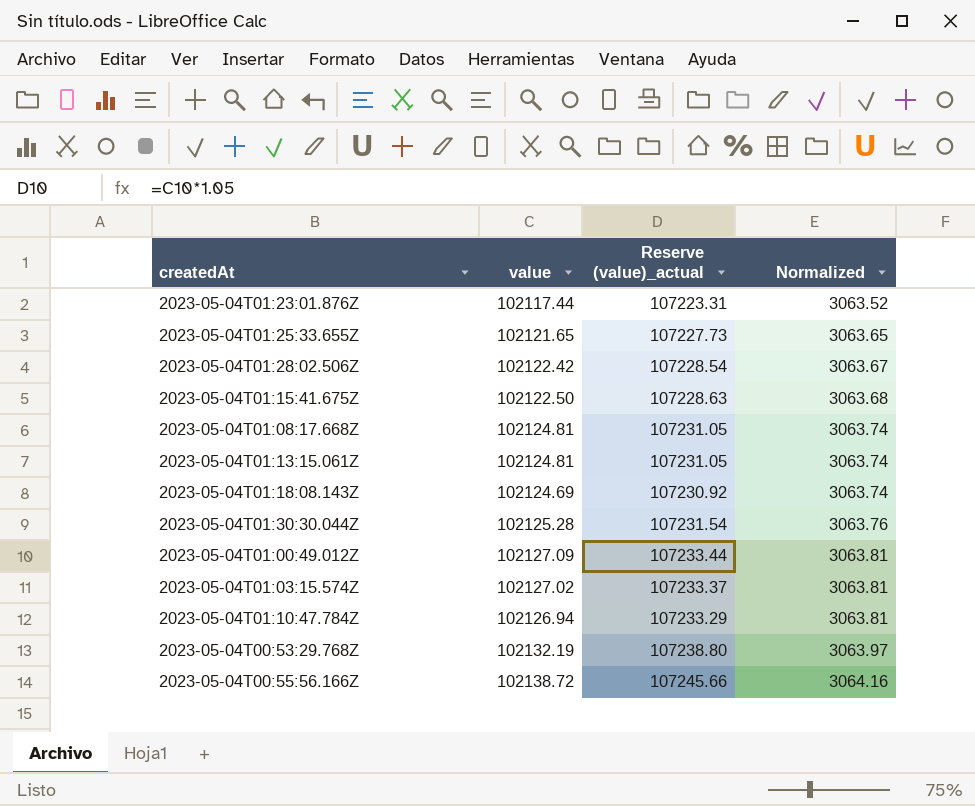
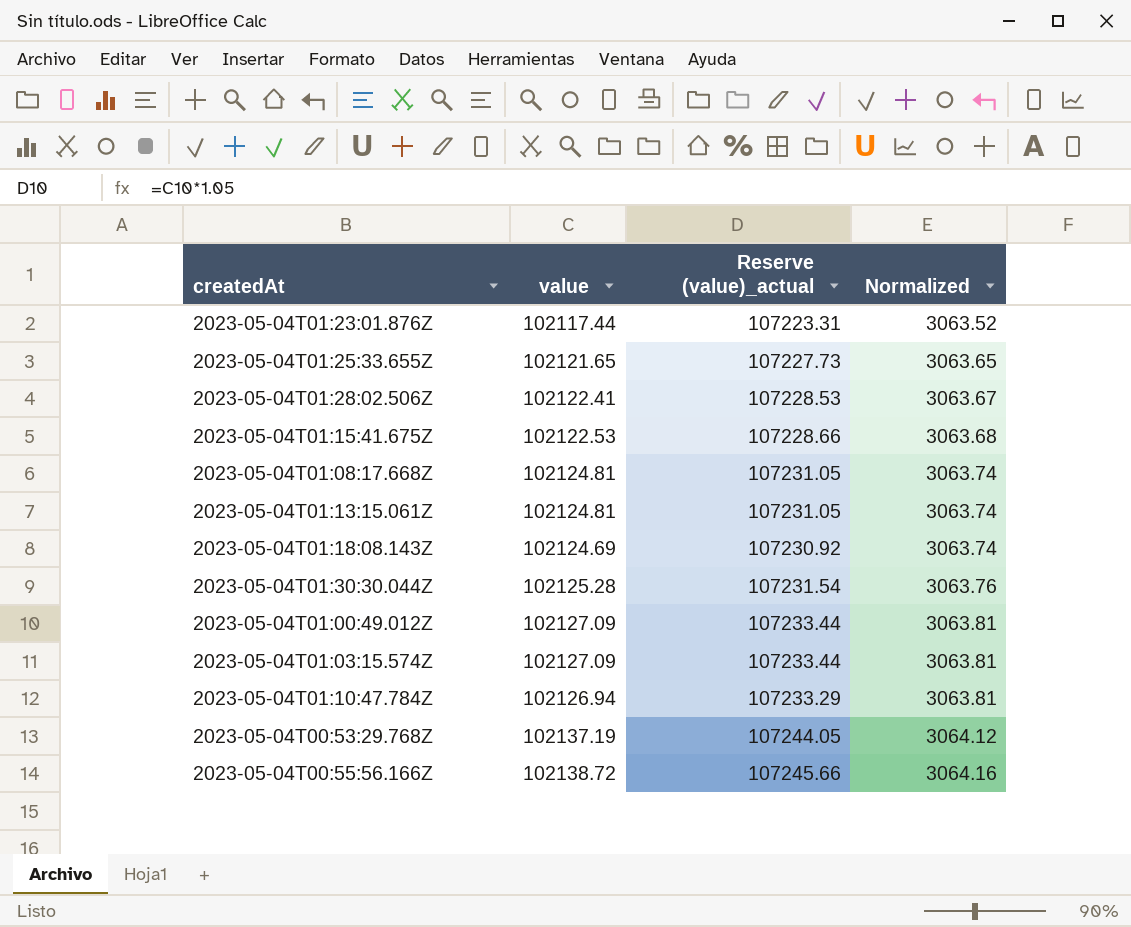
2023-05-04T01:28:02.506Z | value: 102122.42 -> 102122.41
2023-05-04T01:28:02.506Z | Reserve (value)_actual: 107228.54 -> 107228.53
2023-05-04T01:15:41.675Z | value: 102122.50 -> 102122.53
2023-05-04T01:15:41.675Z | Reserve (value)_actual: 107228.63 -> 107228.66
2023-05-04T01:03:15.574Z | value: 102127.02 -> 102127.09
2023-05-04T01:03:15.574Z | Reserve (value)_actual: 107233.37 -> 107233.44
2023-05-04T00:53:29.768Z | value: 102132.19 -> 102137.19
2023-05-04T00:53:29.768Z | Reserve (value)_actual: 107238.80 -> 107244.05
2023-05-04T00:53:29.768Z | Normalized: 3063.97 -> 3064.12

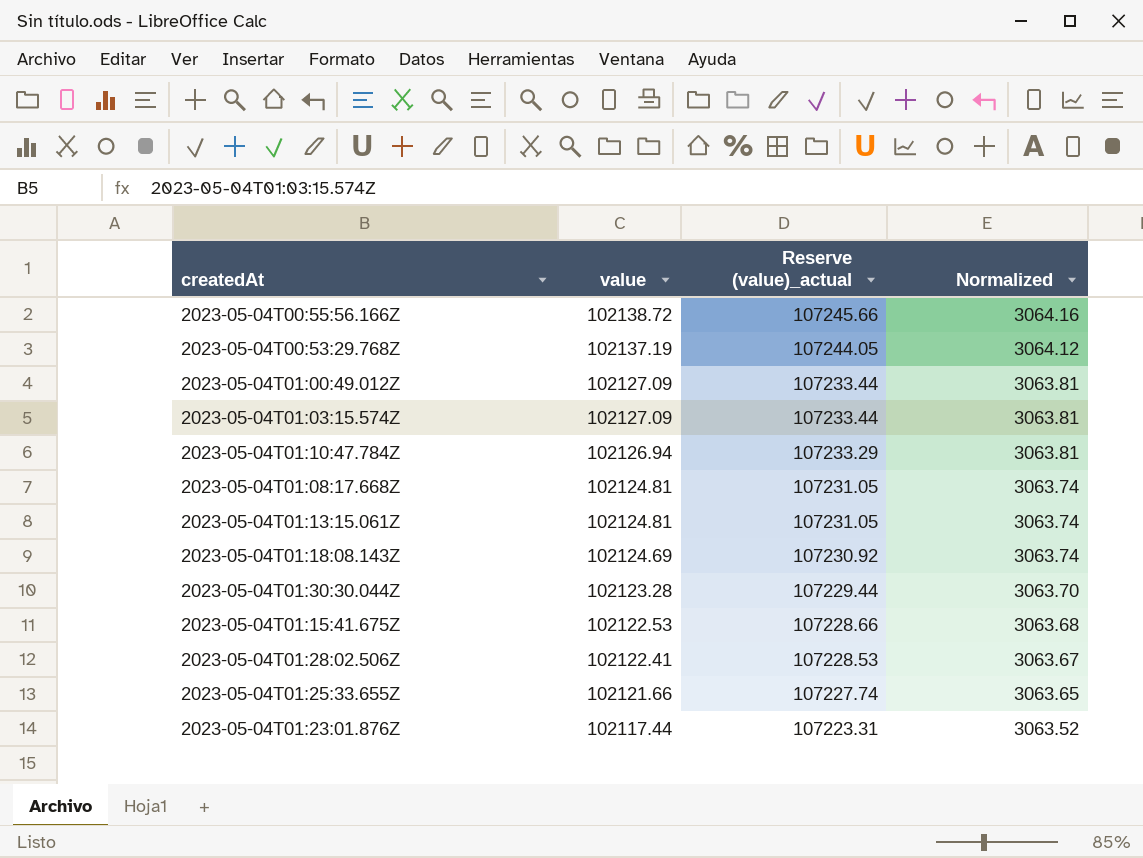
row order: Normalized ascending -> value descending
2023-05-04T01:30:30.044Z | value: 102125.28 -> 102123.28
2023-05-04T01:30:30.044Z | Reserve (value)_actual: 107231.54 -> 107229.44
2023-05-04T01:30:30.044Z | Normalized: 3063.76 -> 3063.70
2023-05-04T01:25:33.655Z | value: 102121.65 -> 102121.66
2023-05-04T01:25:33.655Z | Reserve (value)_actual: 107227.73 -> 107227.74

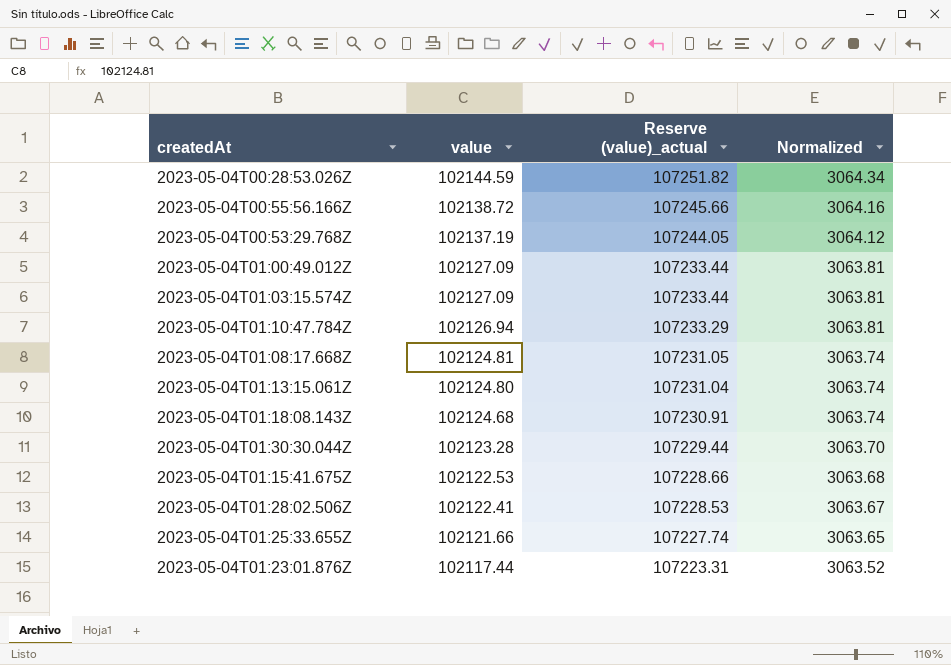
row 2023-05-04T00:28:53.026Z: none -> 102144.59 | 107251.82 | 3064.34
2023-05-04T01:13:15.061Z | value: 102124.81 -> 102124.80
2023-05-04T01:13:15.061Z | Reserve (value)_actual: 107231.05 -> 107231.04
2023-05-04T01:18:08.143Z | value: 102124.69 -> 102124.68
2023-05-04T01:18:08.143Z | Reserve (value)_actual: 107230.92 -> 107230.91

